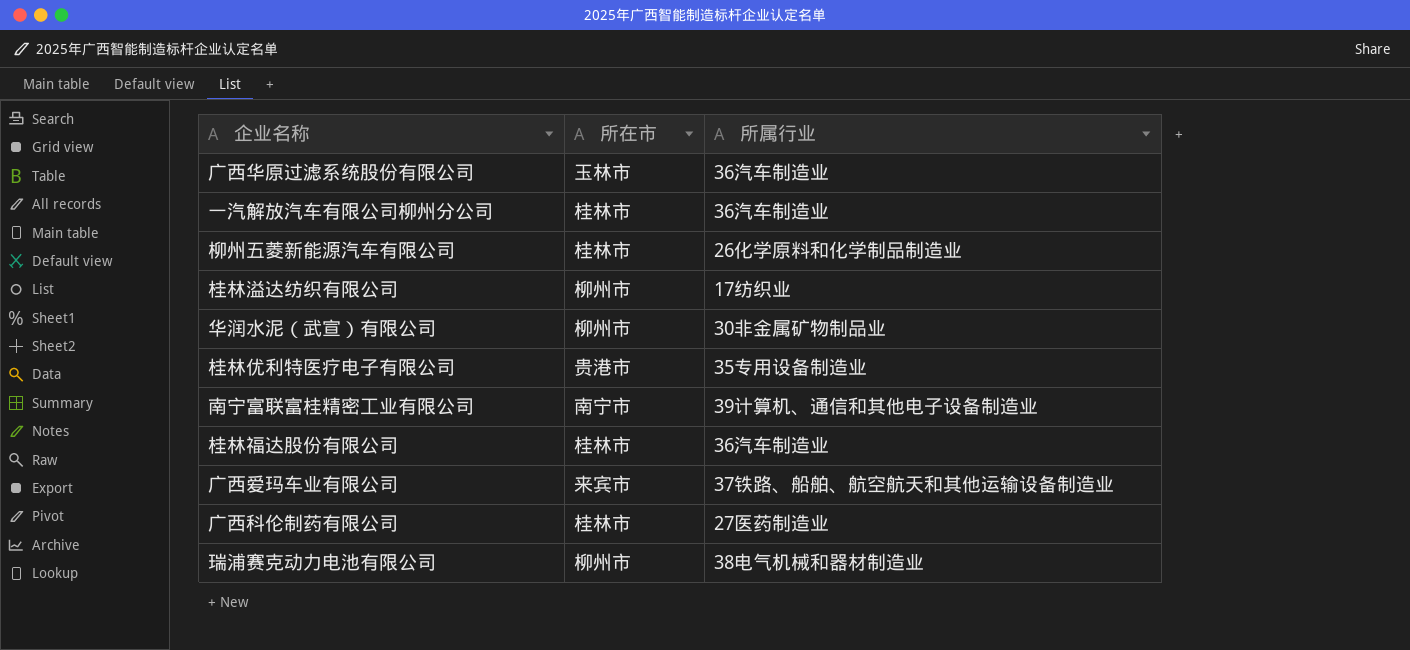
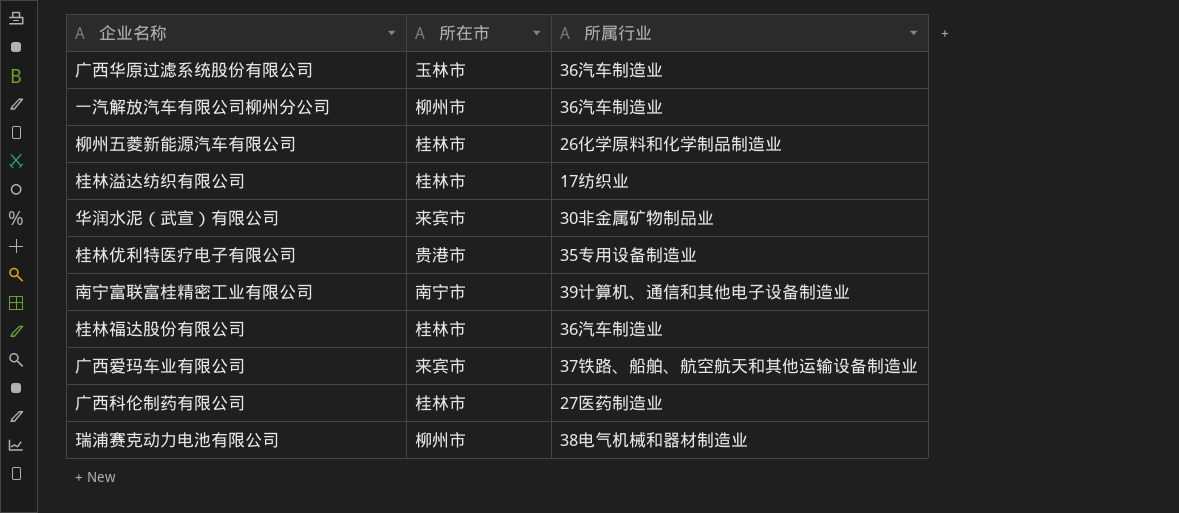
一汽解放汽车有限公司柳州分公司 | 所在市: 桂林市 -> 柳州市
桂林溢达纺织有限公司 | 所在市: 柳州市 -> 桂林市
华润水泥（武宣）有限公司 | 所在市: 柳州市 -> 来宾市

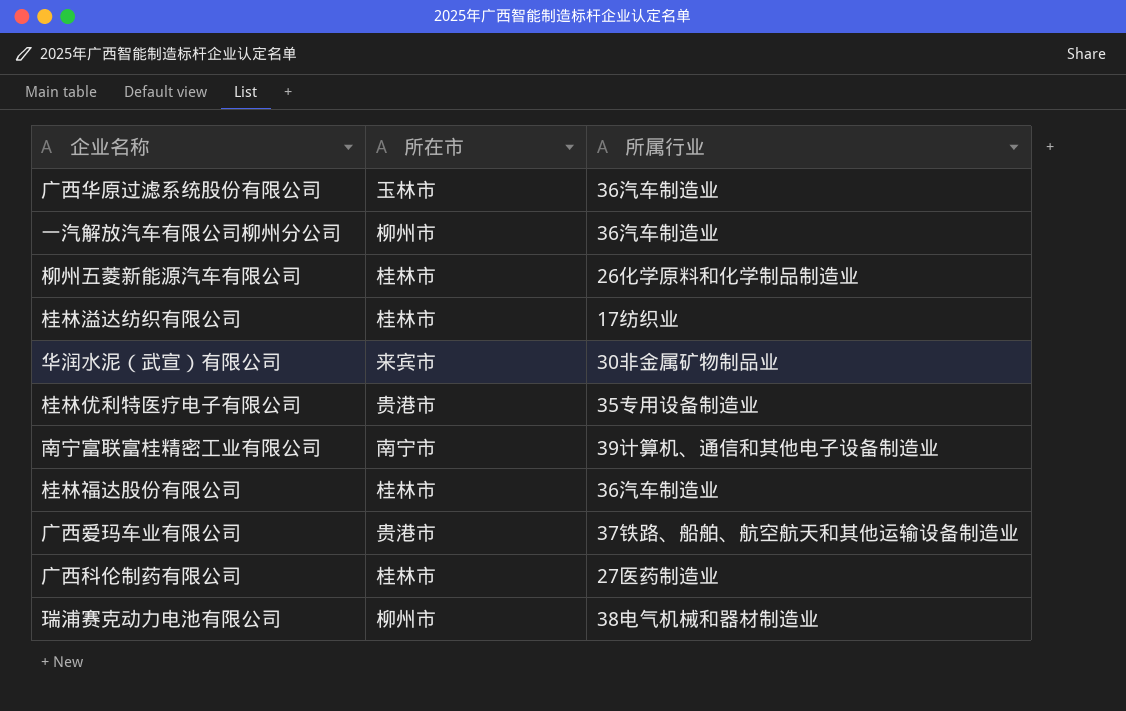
广西爱玛车业有限公司 | 所在市: 来宾市 -> 贵港市

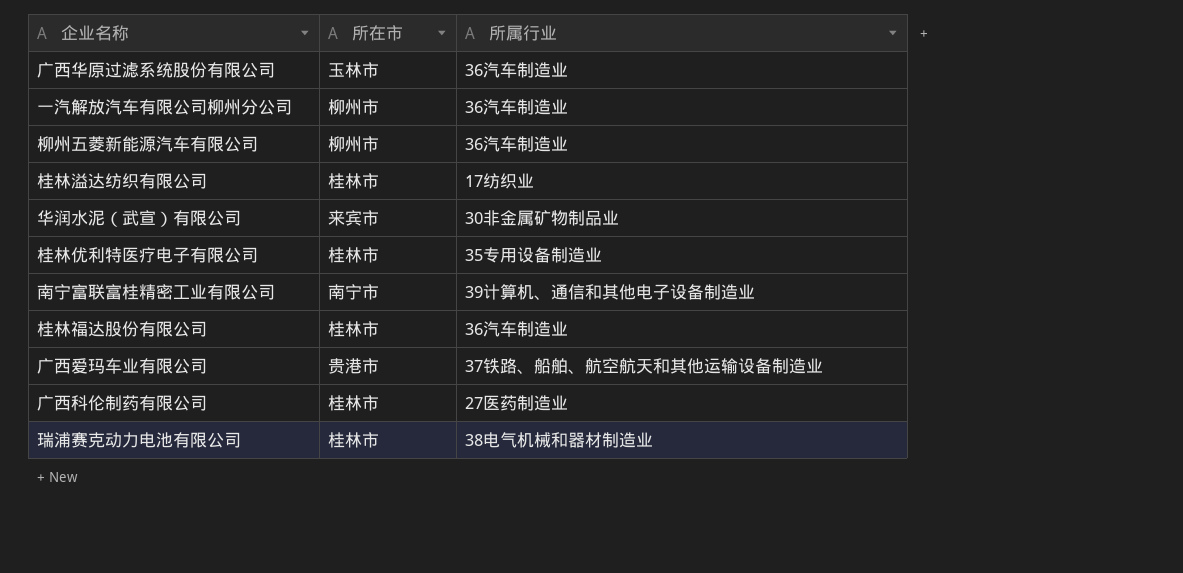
柳州五菱新能源汽车有限公司 | 所在市: 桂林市 -> 柳州市
柳州五菱新能源汽车有限公司 | 所属行业: 26化学原料和化学制品制造业 -> 36汽车制造业
桂林优利特医疗电子有限公司 | 所在市: 贵港市 -> 桂林市
瑞浦赛克动力电池有限公司 | 所在市: 柳州市 -> 桂林市

